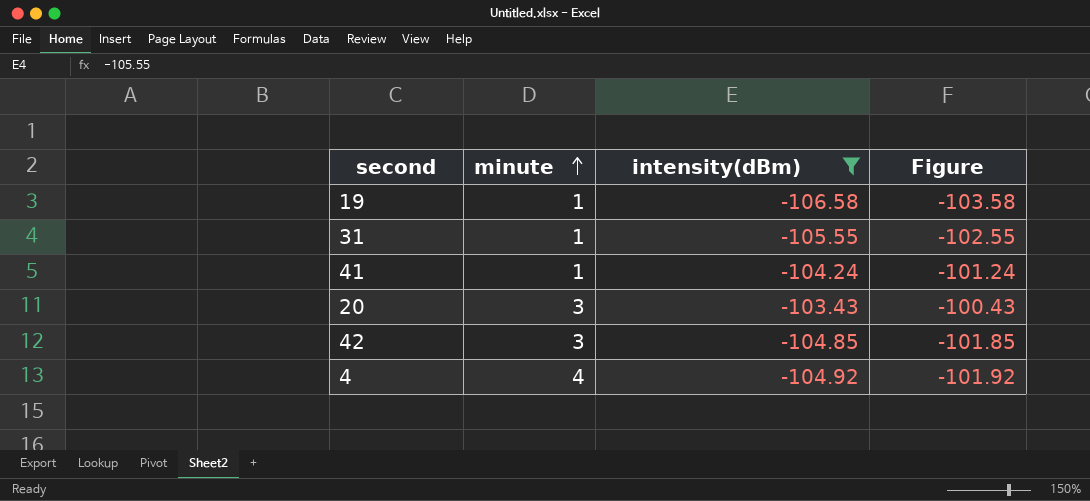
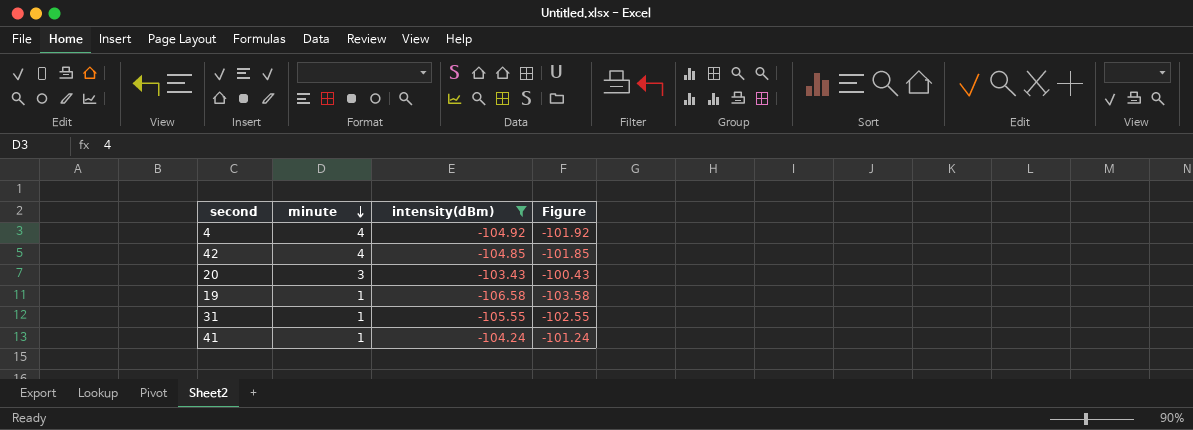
row order: minute ascending -> minute descending
42 | minute: 3 -> 4

